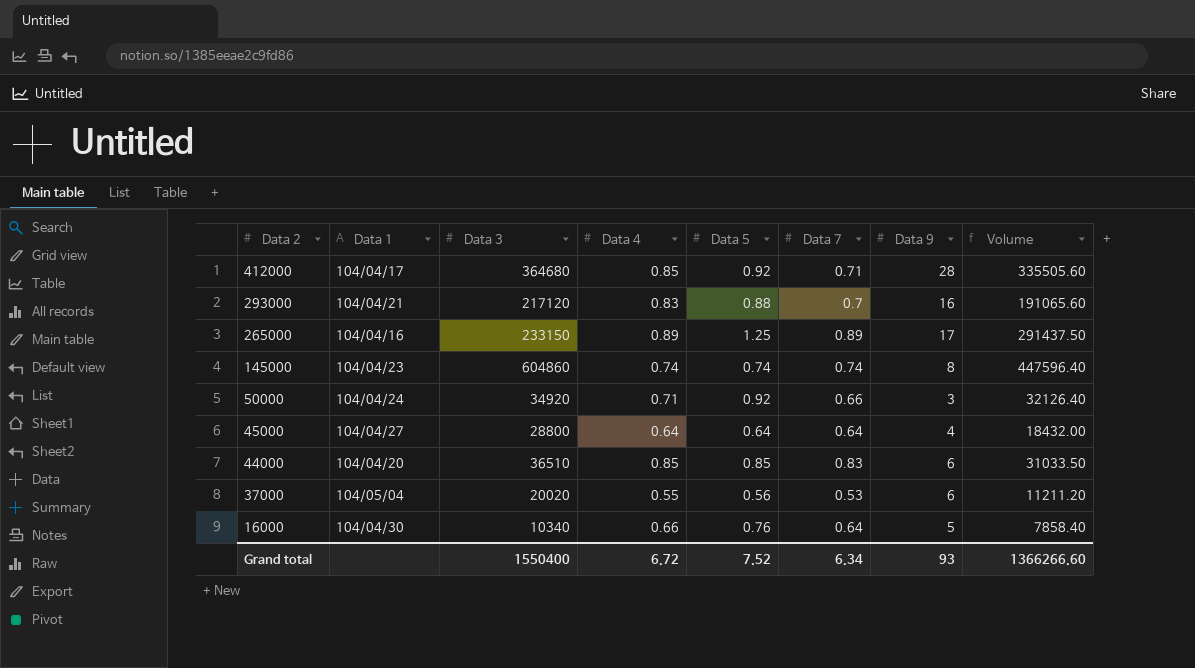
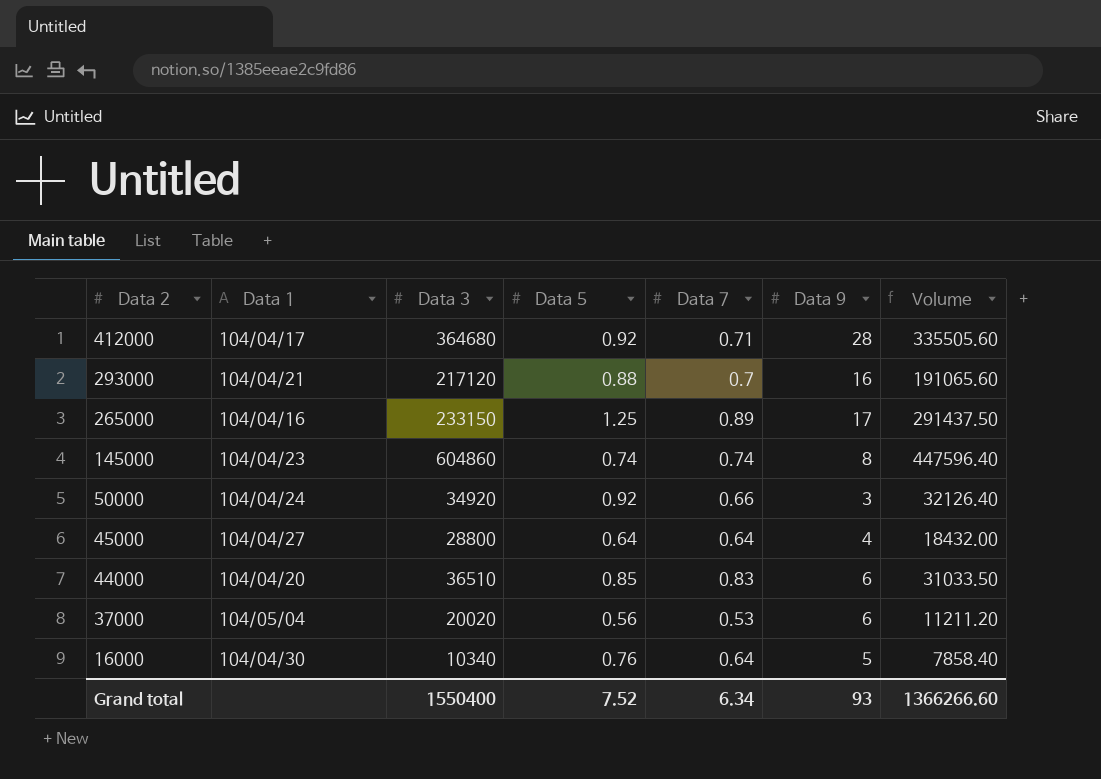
column Data 4 | position: 4 -> none

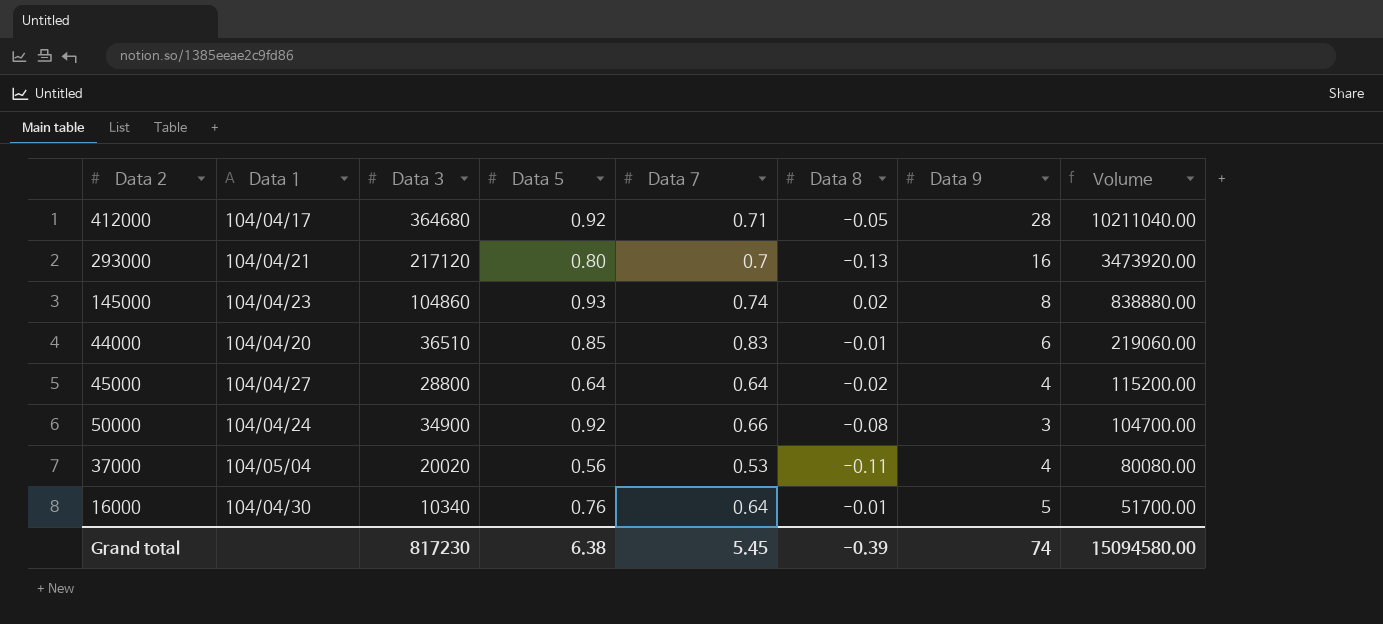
row order: Data 2 descending -> Volume descending
column Data 8 | position: none -> 6
column Volume | formula: [Data 3] * [Data 5] -> [Data 3] * [Data 9]
row 265000: 104/04/16 | 233150 | 1.25 | 0.89 | 17 | 291437.50 -> none
293000 | Data 5: 0.88 -> 0.80
145000 | Data 3: 604860 -> 104860
145000 | Data 5: 0.74 -> 0.93
50000 | Data 3: 34920 -> 34900
37000 | Data 9: 6 -> 4
Grand total | Data 3: 1550400 -> 817230
Grand total | Data 5: 7.52 -> 6.38
Grand total | Data 7: 6.34 -> 5.45
Grand total | Data 9: 93 -> 74
Grand total | Volume: 1366266.60 -> 15094580.00

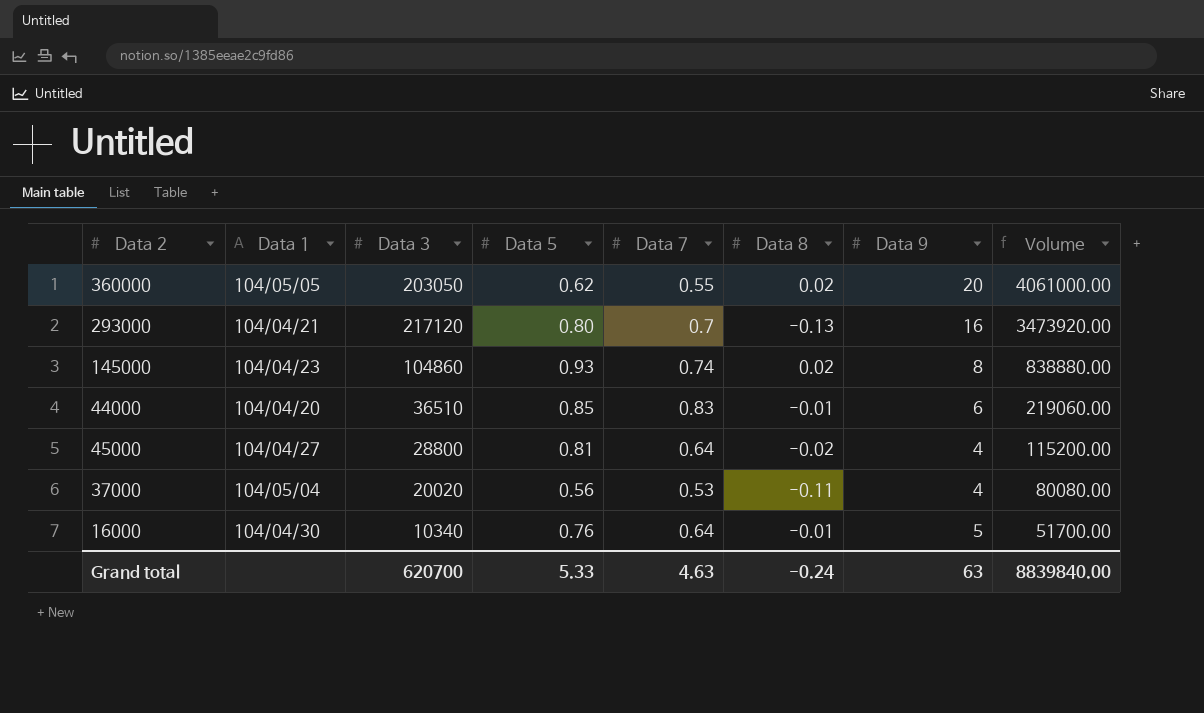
row 412000: 104/04/17 | 364680 | 0.92 | 0.71 | -0.05 | 28 | 10211040.00 -> none
row 50000: 104/04/24 | 34900 | 0.92 | 0.66 | -0.08 | 3 | 104700.00 -> none
row 360000: none -> 104/05/05 | 203050 | 0.62 | 0.55 | 0.02 | 20 | 4061000.00
45000 | Data 5: 0.64 -> 0.81
Grand total | Data 3: 817230 -> 620700
Grand total | Data 5: 6.38 -> 5.33
Grand total | Data 7: 5.45 -> 4.63
Grand total | Data 8: -0.39 -> -0.24
Grand total | Data 9: 74 -> 63
Grand total | Volume: 15094580.00 -> 8839840.00

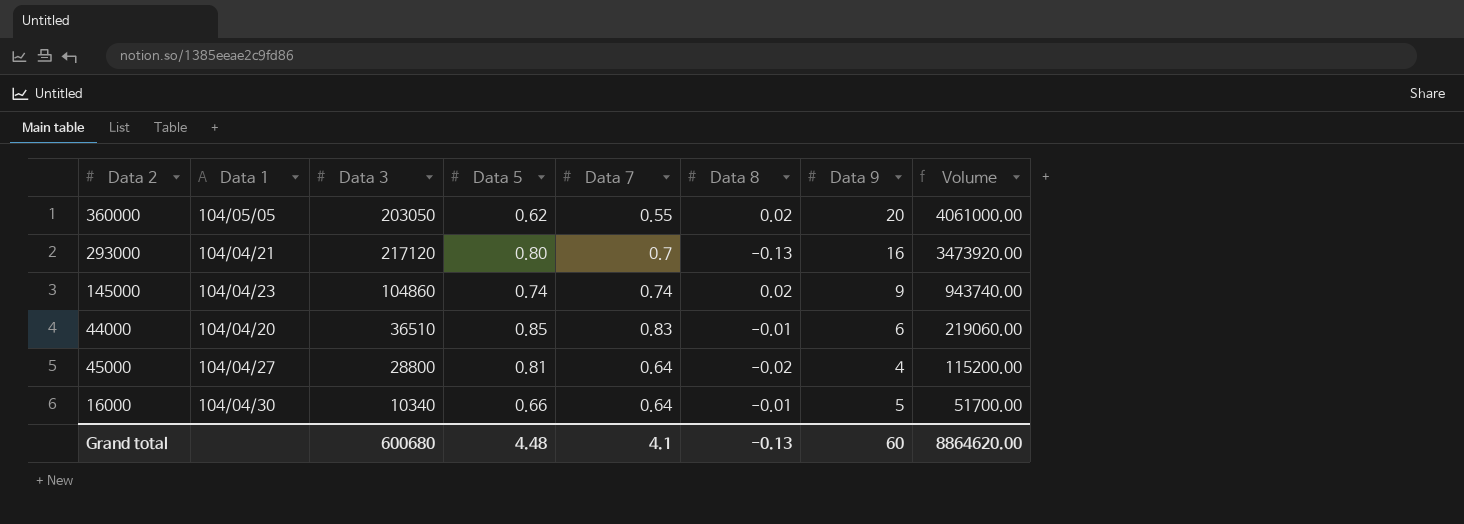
row 37000: 104/05/04 | 20020 | 0.56 | 0.53 | -0.11 | 4 | 80080.00 -> none
145000 | Data 5: 0.93 -> 0.74
145000 | Data 9: 8 -> 9
145000 | Volume: 838880.00 -> 943740.00
16000 | Data 5: 0.76 -> 0.66
Grand total | Data 3: 620700 -> 600680
Grand total | Data 5: 5.33 -> 4.48
Grand total | Data 7: 4.63 -> 4.1
Grand total | Data 8: -0.24 -> -0.13
Grand total | Data 9: 63 -> 60
Grand total | Volume: 8839840.00 -> 8864620.00

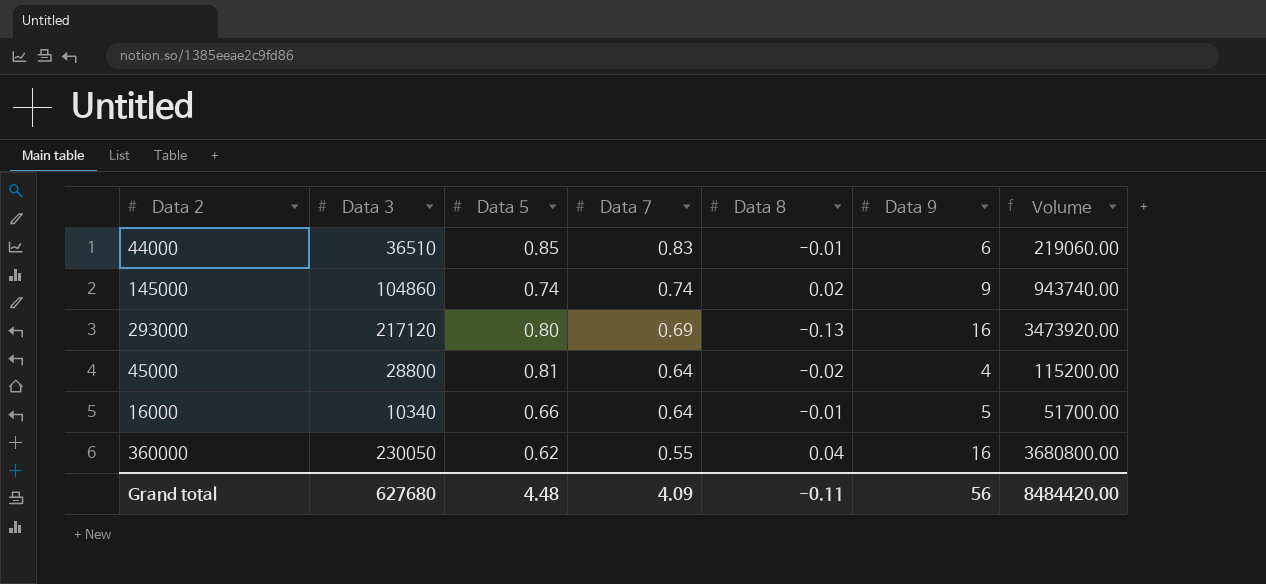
row order: Volume descending -> Data 7 descending
column Data 1 | position: 2 -> none
293000 | Data 7: 0.7 -> 0.69
360000 | Data 3: 203050 -> 230050
360000 | Data 8: 0.02 -> 0.04
360000 | Data 9: 20 -> 16
360000 | Volume: 4061000.00 -> 3680800.00
Grand total | Data 3: 600680 -> 627680
Grand total | Data 7: 4.1 -> 4.09
Grand total | Data 8: -0.13 -> -0.11
Grand total | Data 9: 60 -> 56
Grand total | Volume: 8864620.00 -> 8484420.00

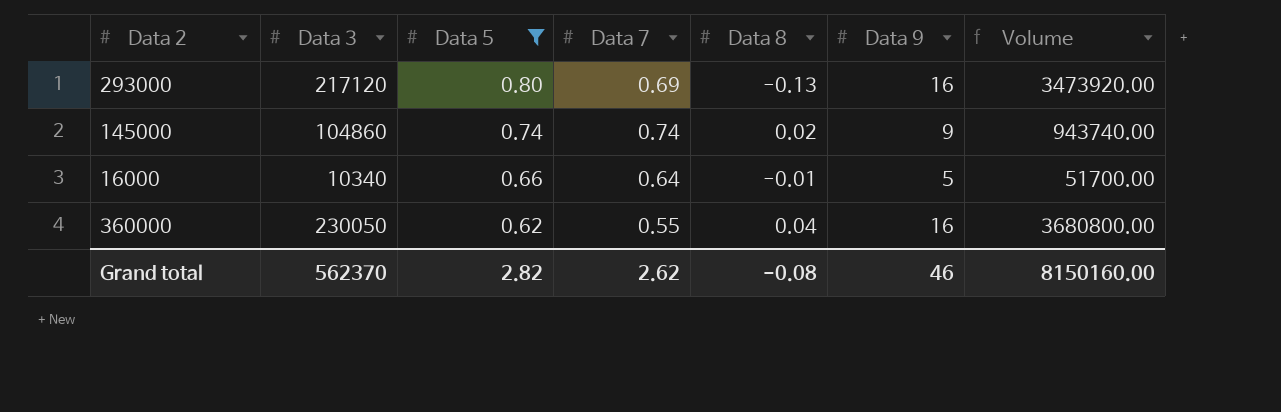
filter: none -> Data 5 <= 0.80
row order: Data 7 descending -> Data 5 descending
Grand total | Data 3: 627680 -> 562370
Grand total | Data 5: 4.48 -> 2.82
Grand total | Data 7: 4.09 -> 2.62
Grand total | Data 8: -0.11 -> -0.08
Grand total | Data 9: 56 -> 46
Grand total | Volume: 8484420.00 -> 8150160.00

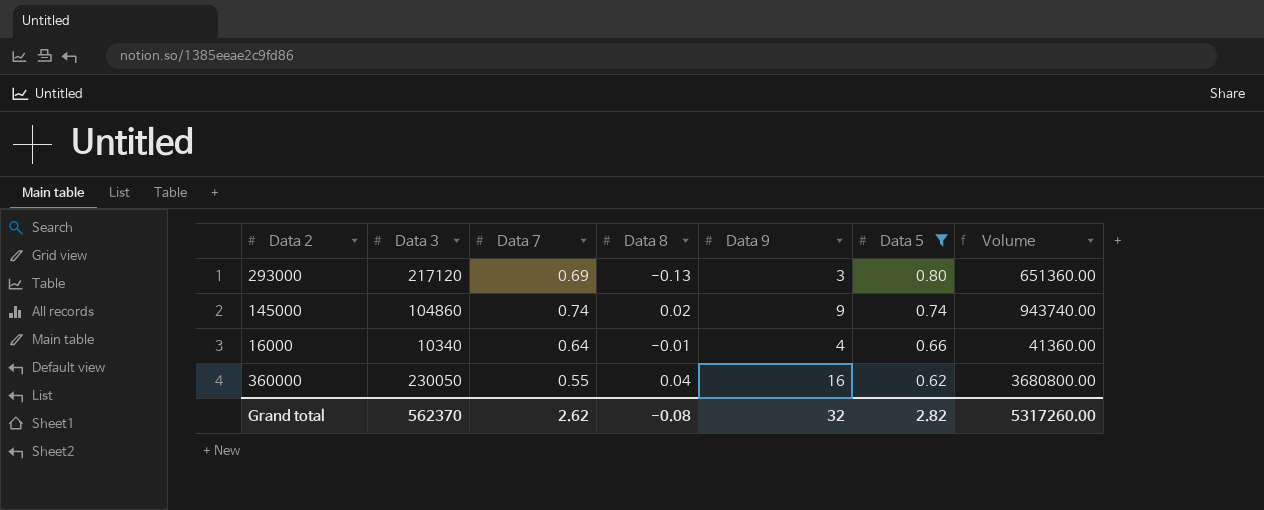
column Data 5 | position: 3 -> 6
293000 | Data 9: 16 -> 3
293000 | Volume: 3473920.00 -> 651360.00
16000 | Data 9: 5 -> 4
16000 | Volume: 51700.00 -> 41360.00
Grand total | Data 9: 46 -> 32
Grand total | Volume: 8150160.00 -> 5317260.00

